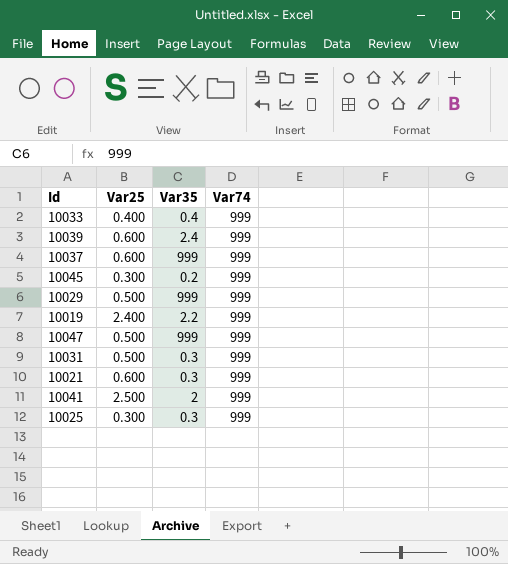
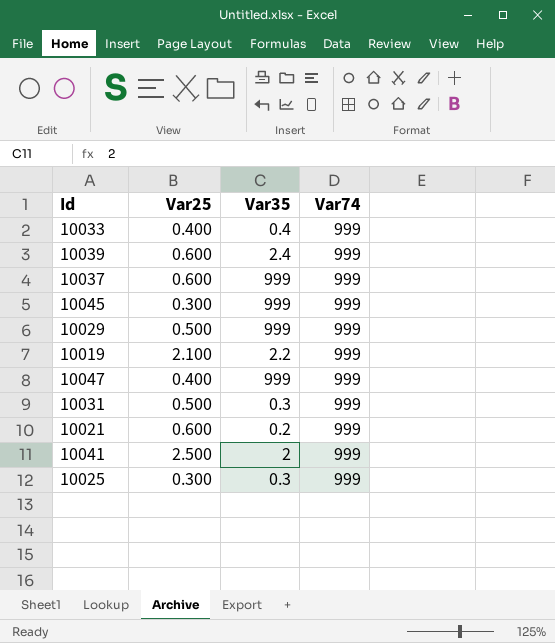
10045 | Var35: 0.2 -> 999
10019 | Var25: 2.400 -> 2.100
10047 | Var25: 0.500 -> 0.400
10021 | Var35: 0.3 -> 0.2

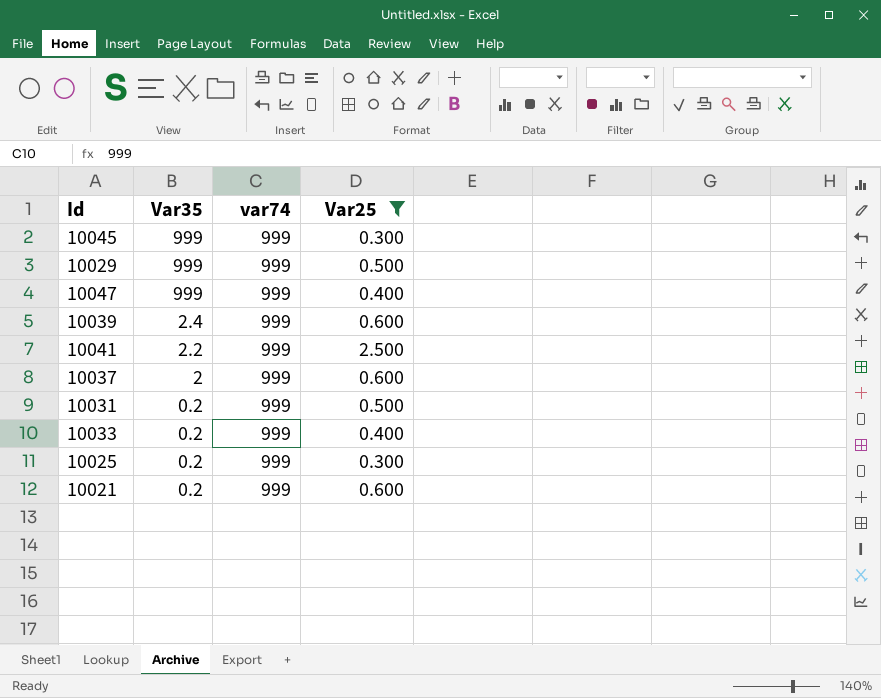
filter: none -> Var25 != 2.100
row order: none -> Var35 descending
column name: Var74 -> var74
column Var25 | position: 2 -> 4
10041 | Var35: 2 -> 2.2
10037 | Var35: 999 -> 2
10031 | Var35: 0.3 -> 0.2
10033 | Var35: 0.4 -> 0.2
10025 | Var35: 0.3 -> 0.2

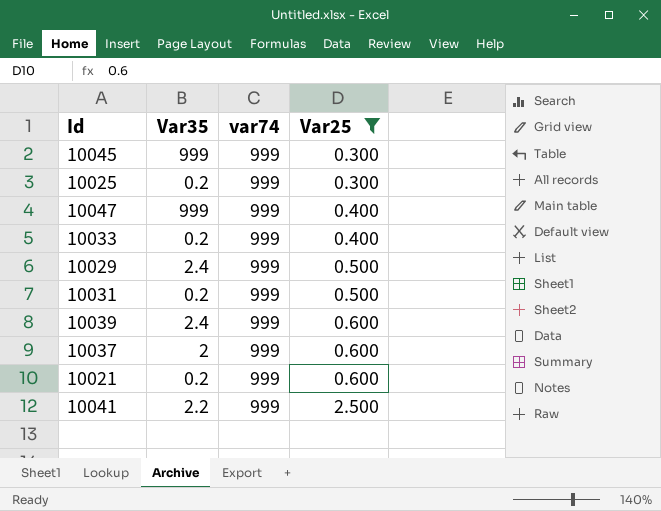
row order: Var35 descending -> Var25 ascending
10029 | Var35: 999 -> 2.4

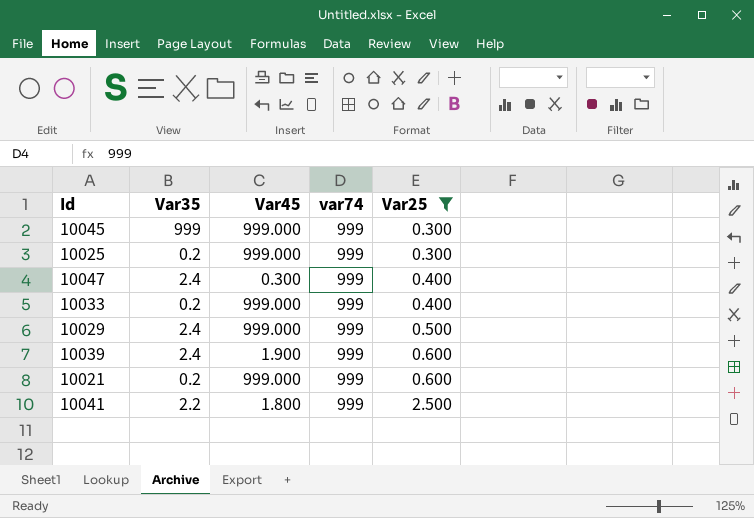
column Var45 | position: none -> 3
row 10031: 0.2 | 999 | 0.500 -> none
row 10037: 2 | 999 | 0.600 -> none
10047 | Var35: 999 -> 2.4

